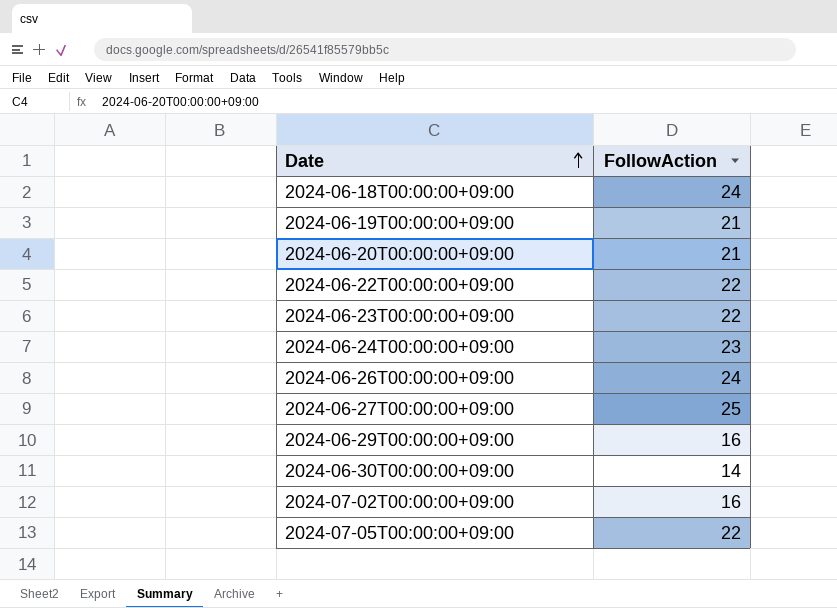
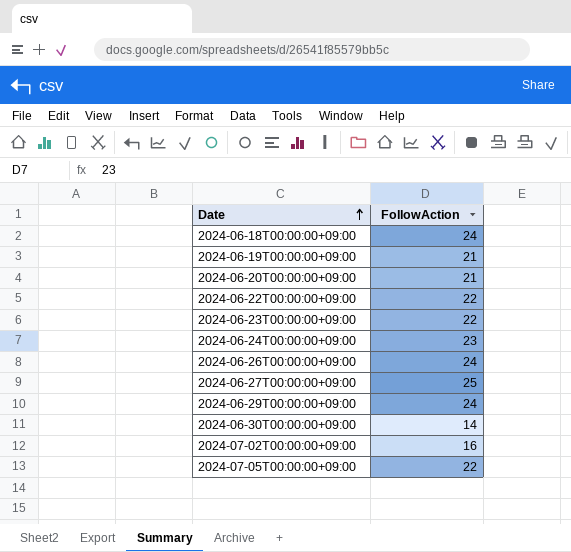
2024-06-29T00:00:00+09:00 | FollowAction: 16 -> 24

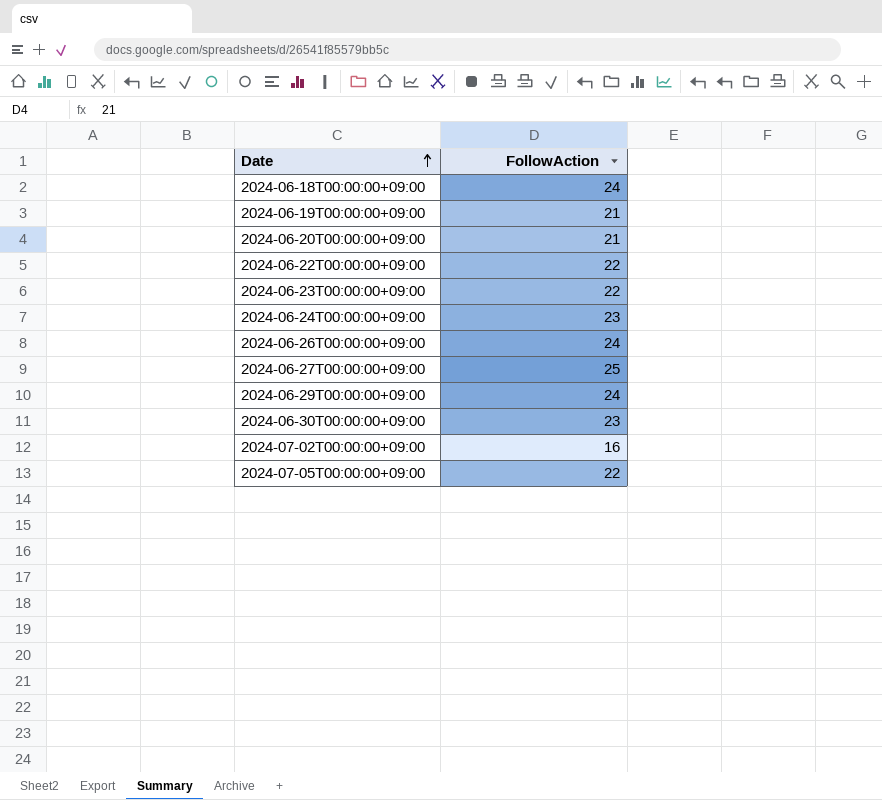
2024-06-30T00:00:00+09:00 | FollowAction: 14 -> 23

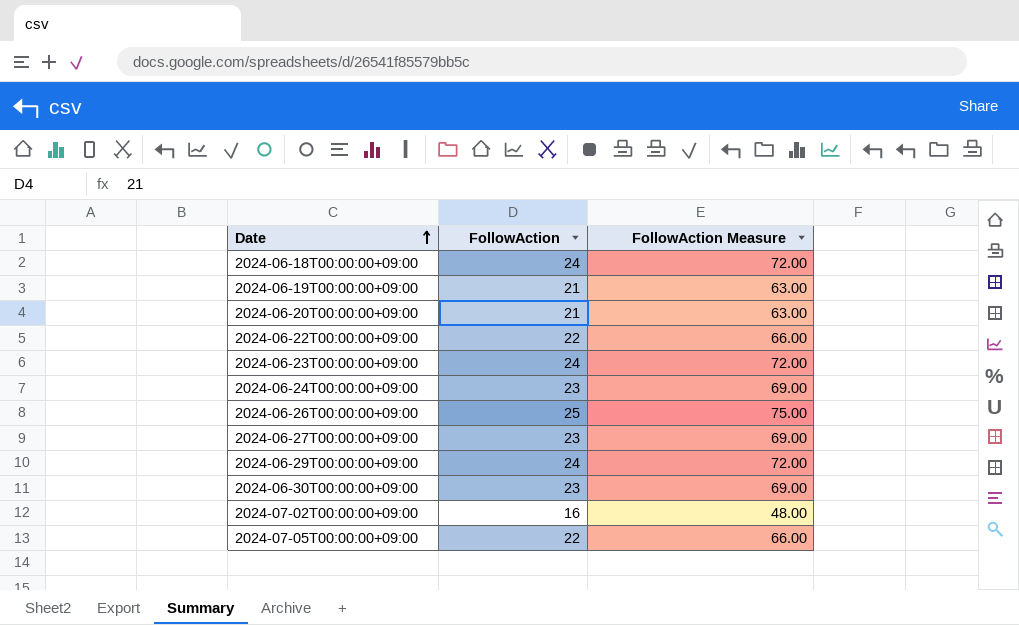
column FollowAction Measure | formula: none -> [FollowAction] * 3
2024-06-23T00:00:00+09:00 | FollowAction: 22 -> 24
2024-06-26T00:00:00+09:00 | FollowAction: 24 -> 25
2024-06-27T00:00:00+09:00 | FollowAction: 25 -> 23

